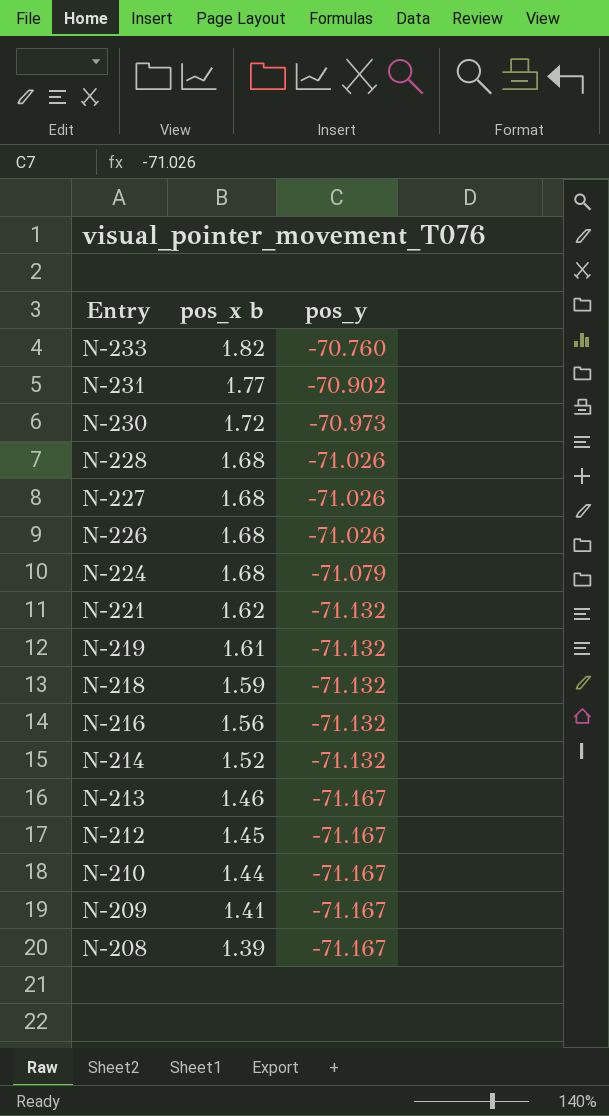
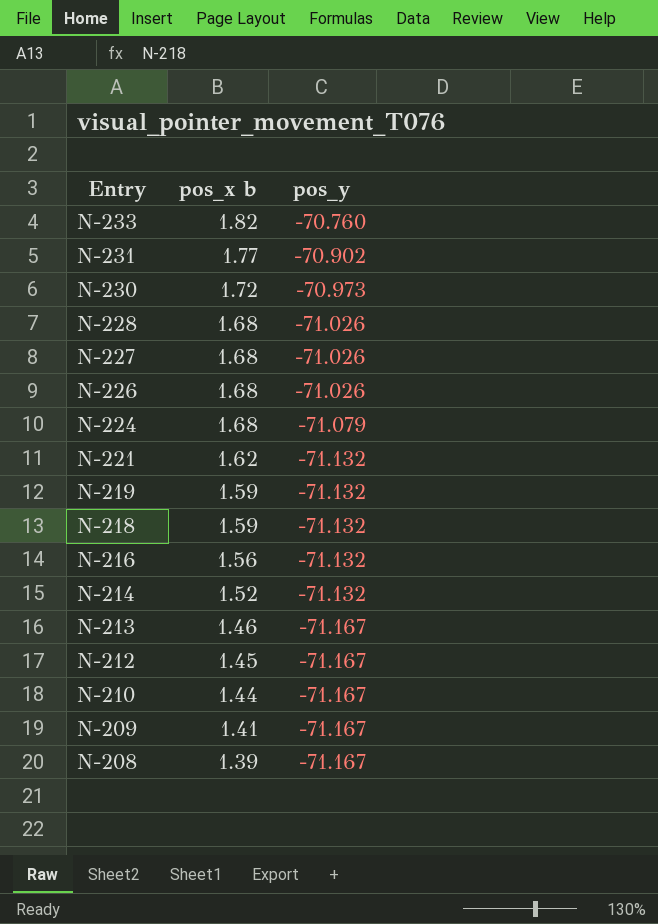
N-219 | pos_x b: 1.61 -> 1.59

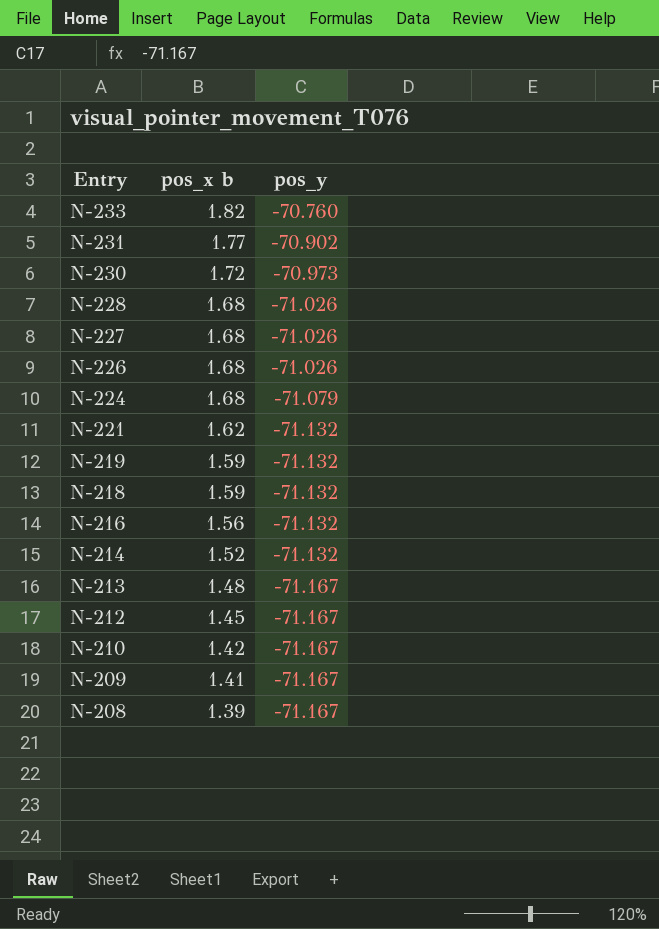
N-213 | pos_x b: 1.46 -> 1.48
N-210 | pos_x b: 1.44 -> 1.42

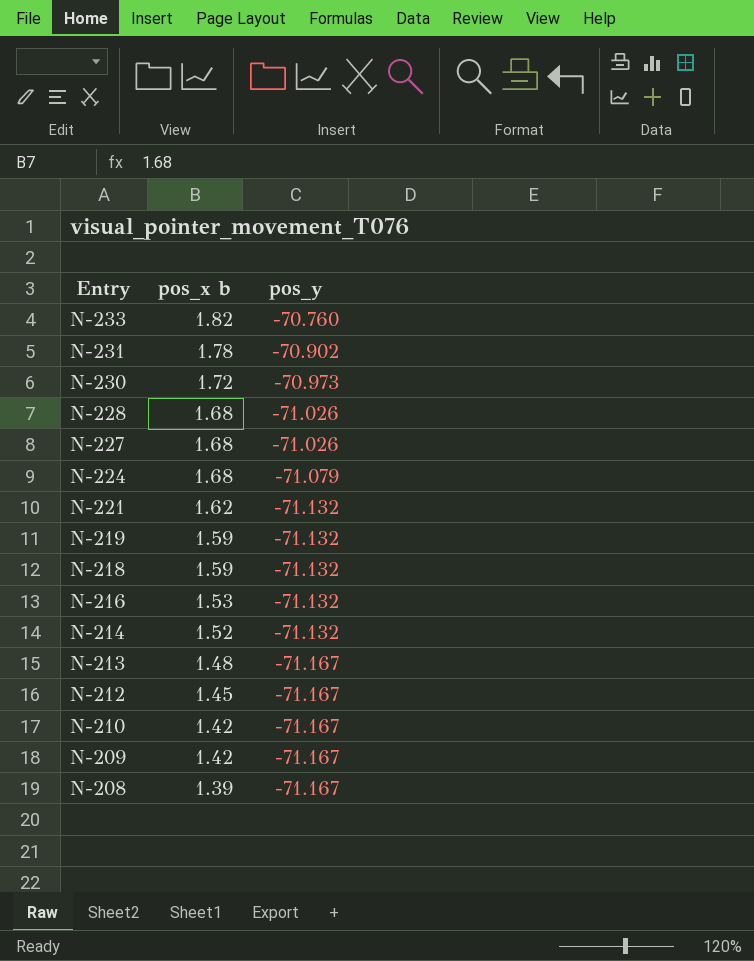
row N-226: 1.68 | -71.026 -> none
N-231 | pos_x b: 1.77 -> 1.78
N-216 | pos_x b: 1.56 -> 1.53
N-209 | pos_x b: 1.41 -> 1.42

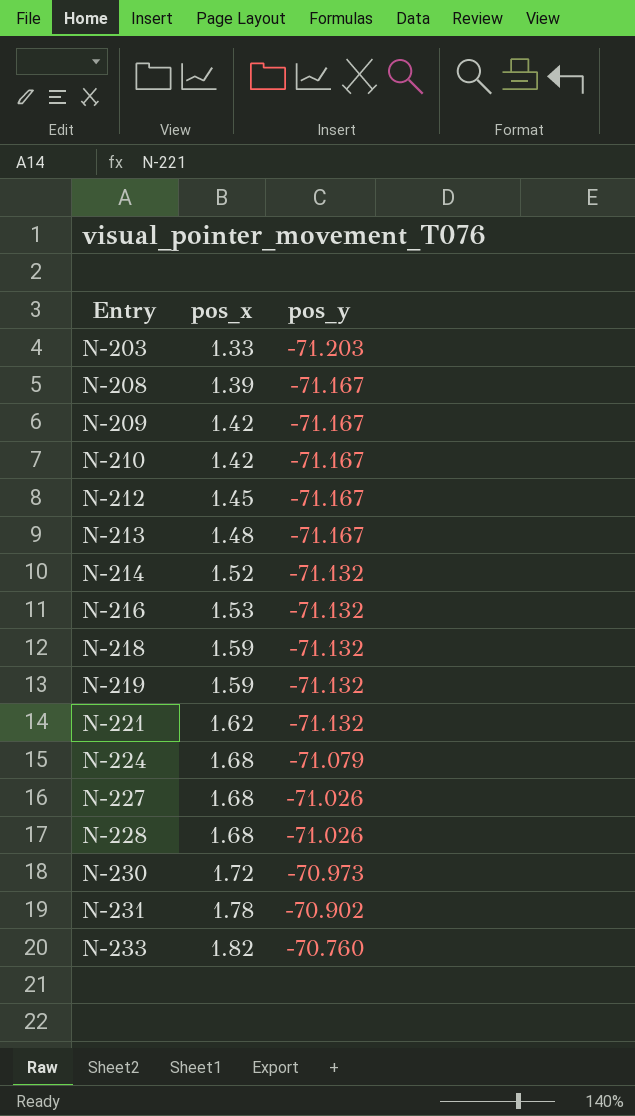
row order: Entry descending -> Entry ascending
column name: pos_x b -> pos_x
row N-203: none -> 1.33 | -71.203

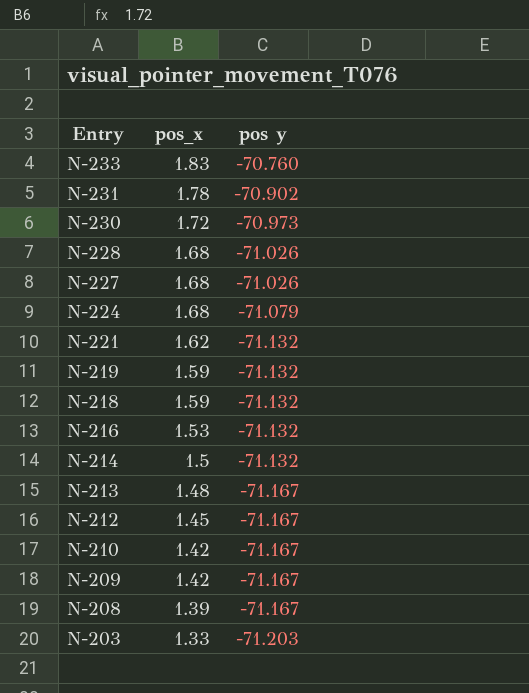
row order: Entry ascending -> Entry descending
column name: pos_y -> pos y
N-233 | pos_x: 1.82 -> 1.83
N-214 | pos_x: 1.52 -> 1.5

